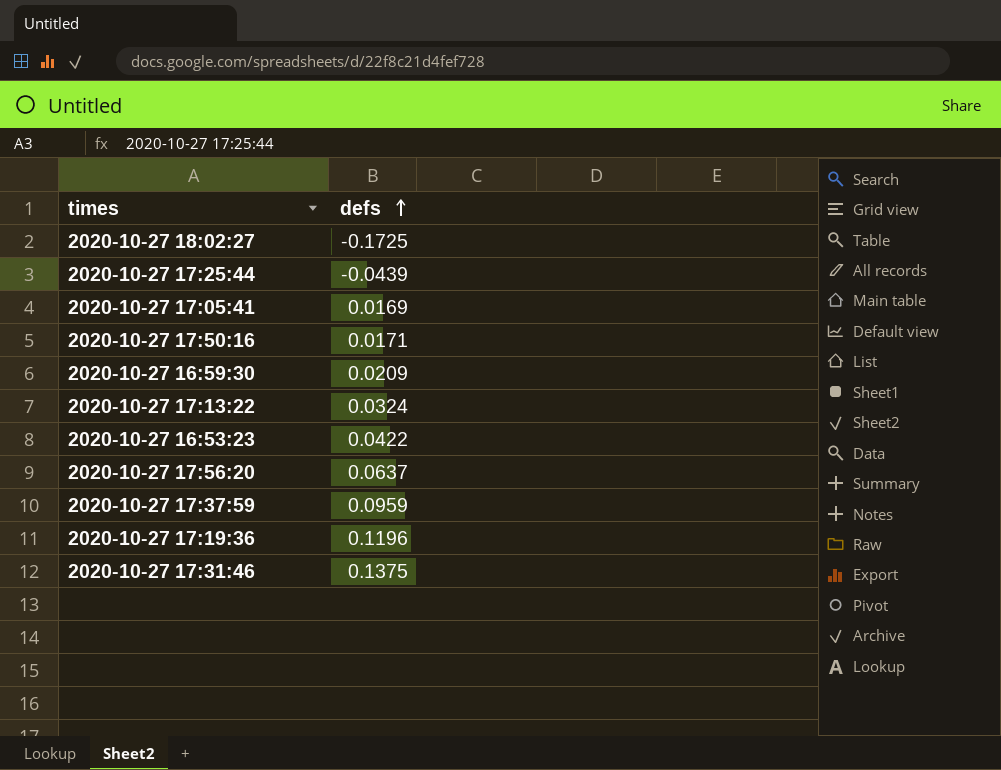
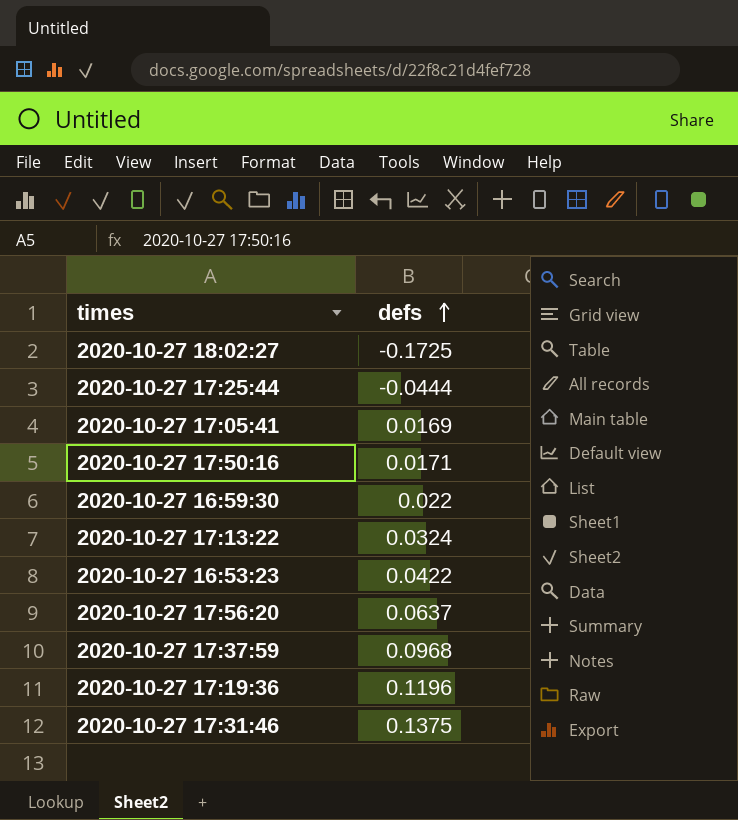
2020-10-27 17:25:44 | defs: -0.0439 -> -0.0444
2020-10-27 16:59:30 | defs: 0.0209 -> 0.022
2020-10-27 17:37:59 | defs: 0.0959 -> 0.0968

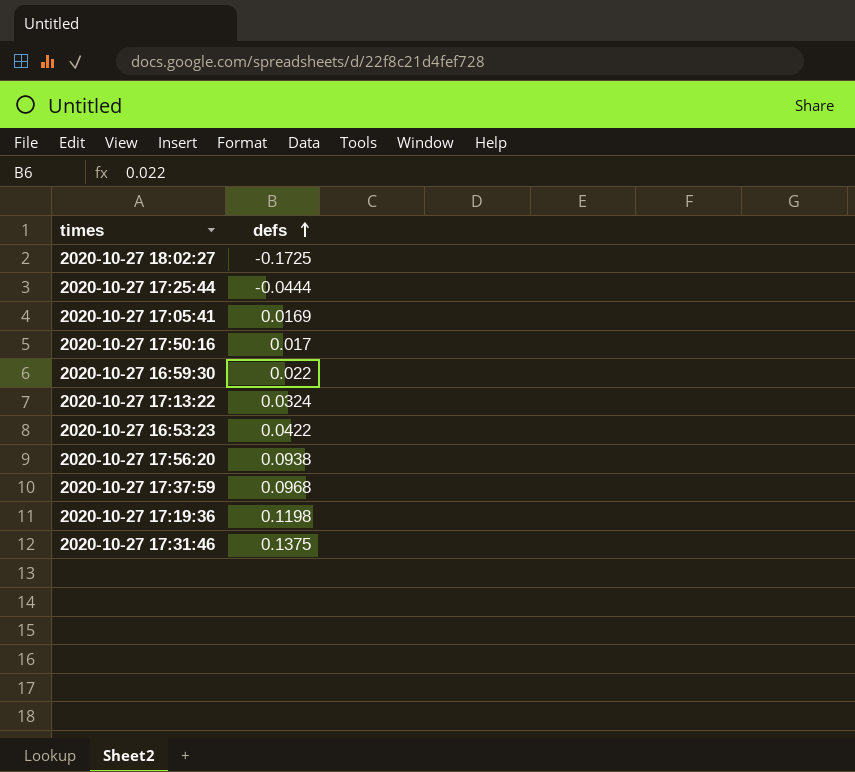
2020-10-27 17:50:16 | defs: 0.0171 -> 0.017
2020-10-27 17:56:20 | defs: 0.0637 -> 0.0938
2020-10-27 17:19:36 | defs: 0.1196 -> 0.1198

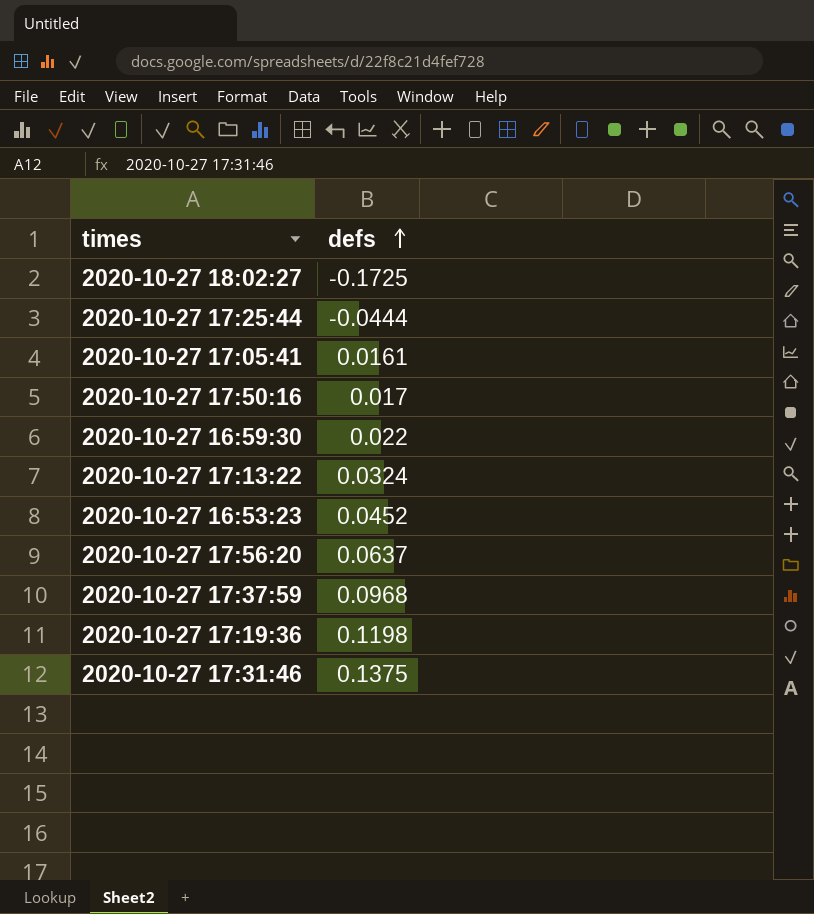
2020-10-27 17:05:41 | defs: 0.0169 -> 0.0161
2020-10-27 16:53:23 | defs: 0.0422 -> 0.0452
2020-10-27 17:56:20 | defs: 0.0938 -> 0.0637

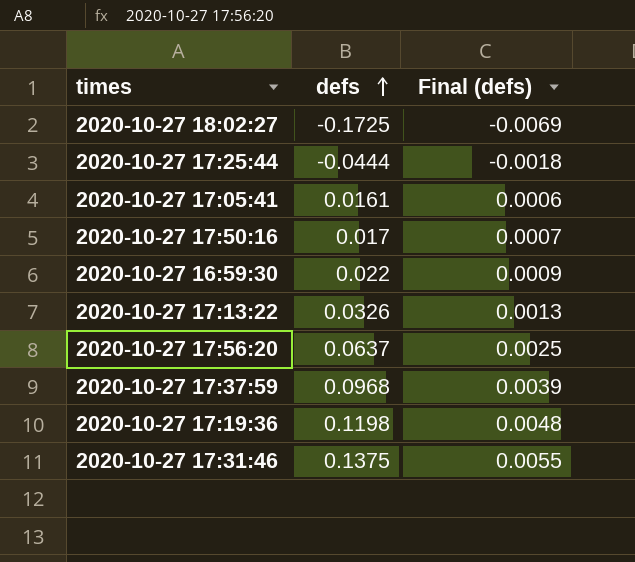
column Final (defs) | formula: none -> [defs] * 0.04
row 2020-10-27 16:53:23: 0.0452 -> none
2020-10-27 17:13:22 | defs: 0.0324 -> 0.0326

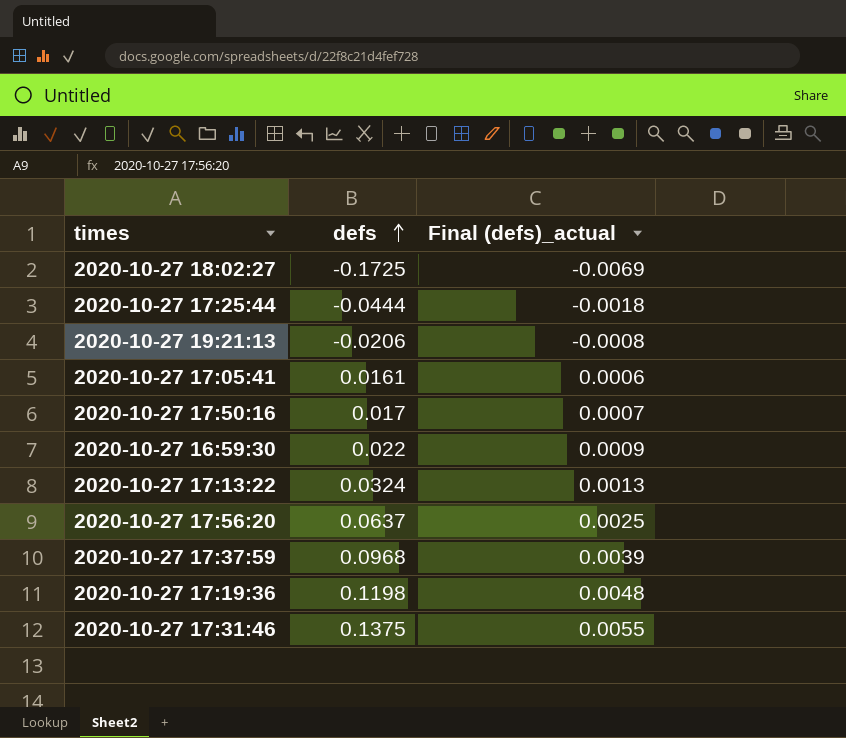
column name: Final (defs) -> Final (defs)_actual
row 2020-10-27 19:21:13: none -> -0.0206 | -0.0008
2020-10-27 17:13:22 | defs: 0.0326 -> 0.0324

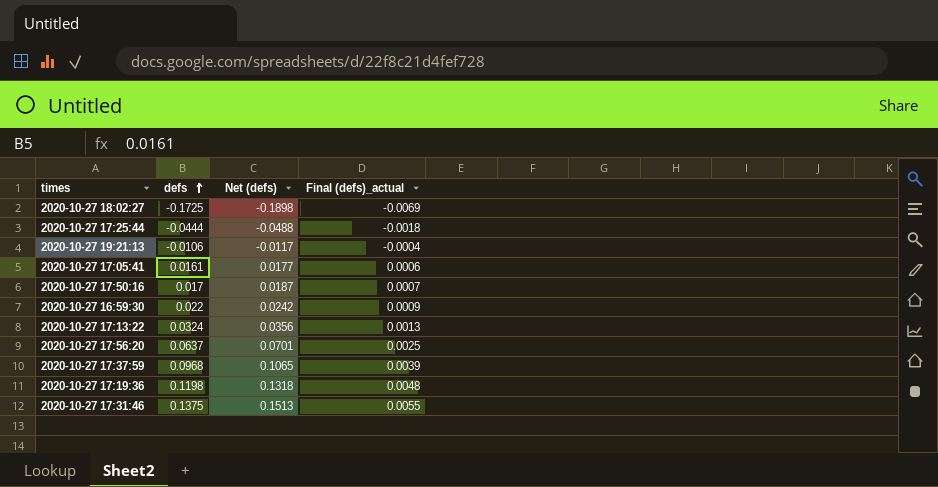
column Net (defs) | formula: none -> [defs] * 1.1
2020-10-27 19:21:13 | defs: -0.0206 -> -0.0106
2020-10-27 19:21:13 | Final (defs)_actual: -0.0008 -> -0.0004

